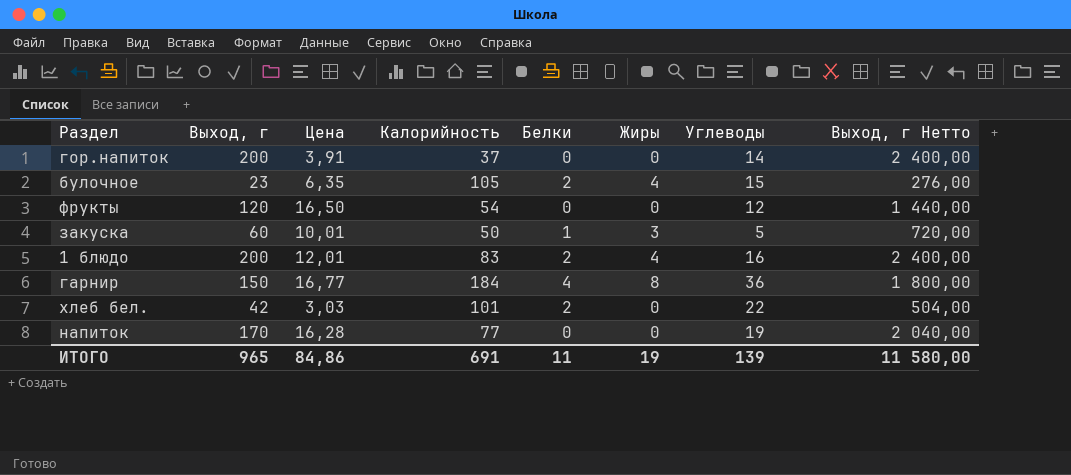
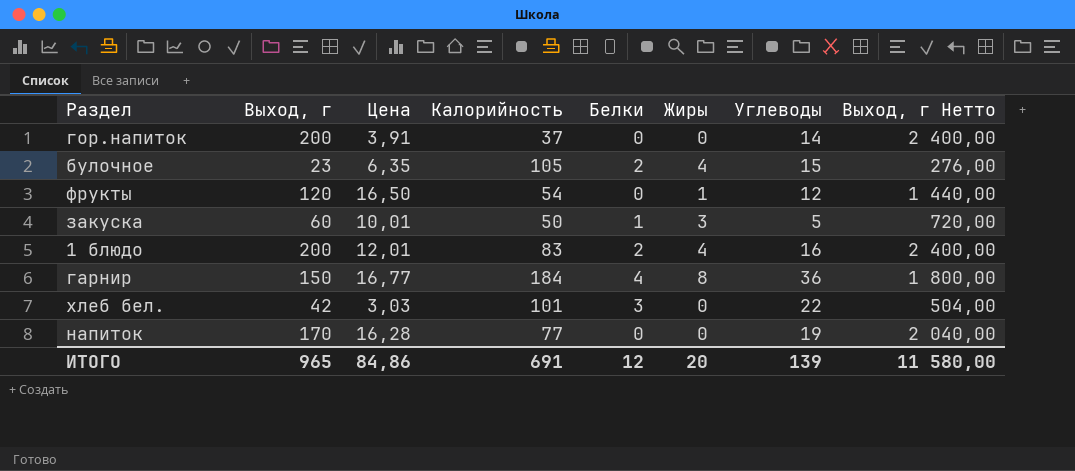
фрукты | Жиры: 0 -> 1
хлеб бел. | Белки: 2 -> 3
ИТОГО | Белки: 11 -> 12
ИТОГО | Жиры: 19 -> 20

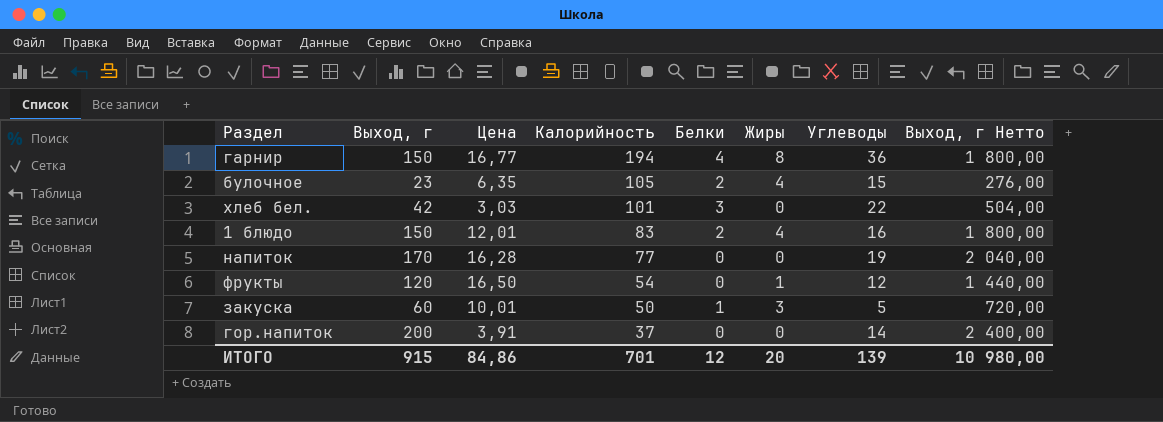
row order: none -> Калорийность descending
гарнир | Калорийность: 184 -> 194
1 блюдо | Выход, г: 200 -> 150
1 блюдо | Выход, г Нетто: 2 400,00 -> 1 800,00
ИТОГО | Выход, г: 965 -> 915
ИТОГО | Калорийность: 691 -> 701
ИТОГО | Выход, г Нетто: 11 580,00 -> 10 980,00

